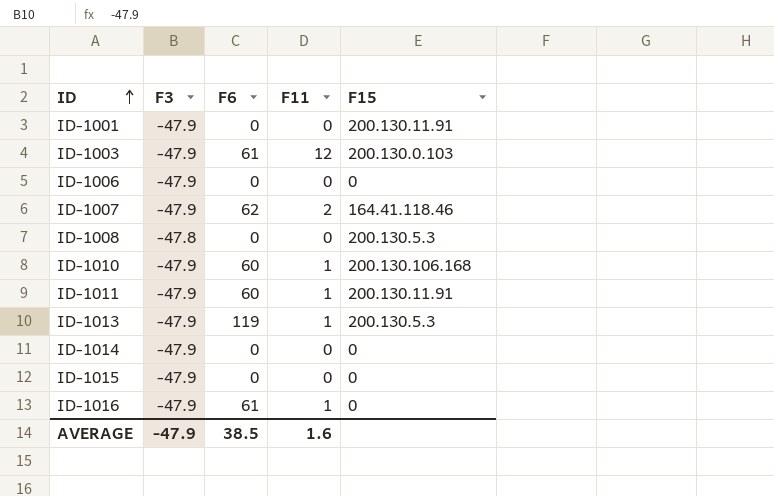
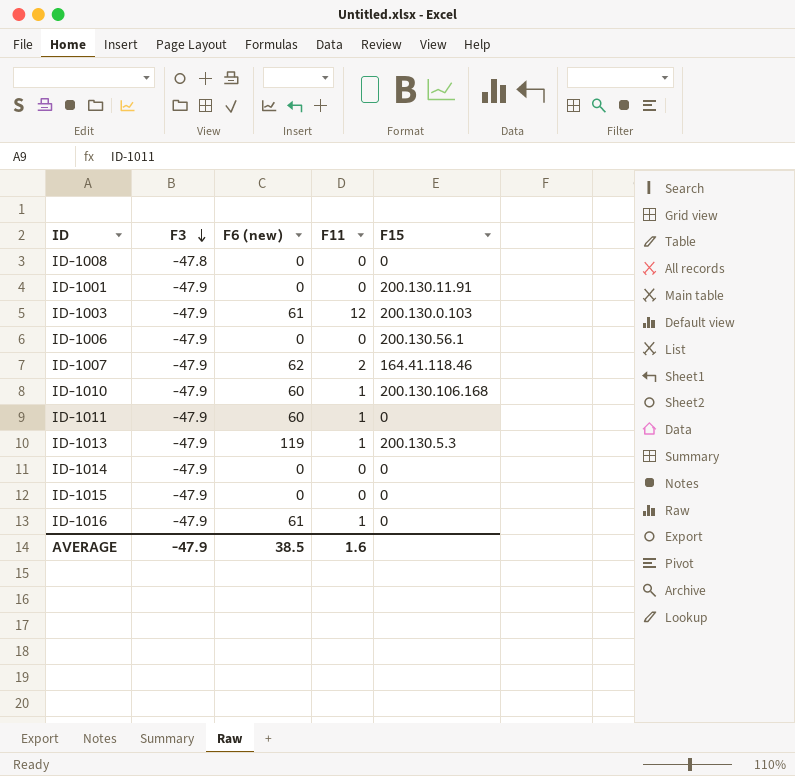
row order: ID ascending -> F3 descending
column name: F6 -> F6 (new)
ID-1008 | F15: 200.130.5.3 -> 0
ID-1006 | F15: 0 -> 200.130.56.1
ID-1011 | F15: 200.130.11.91 -> 0

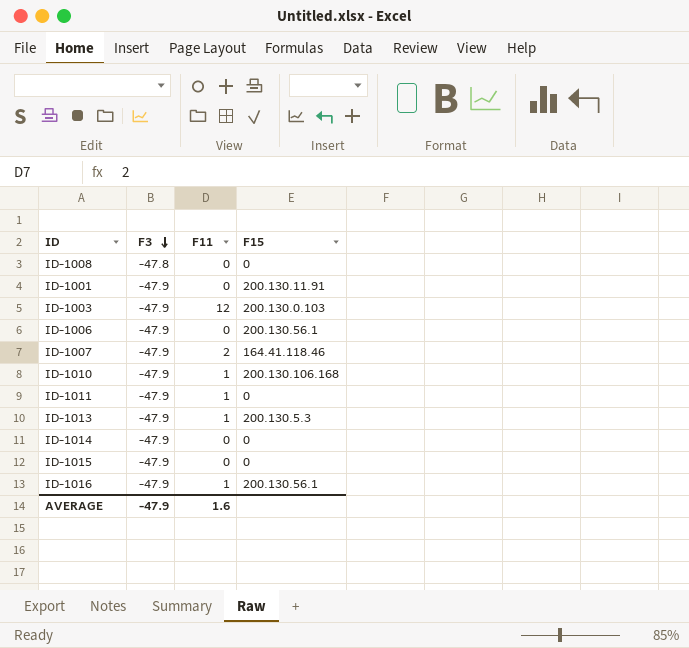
column F6 (new) | position: 3 -> none
ID-1016 | F15: 0 -> 200.130.56.1

